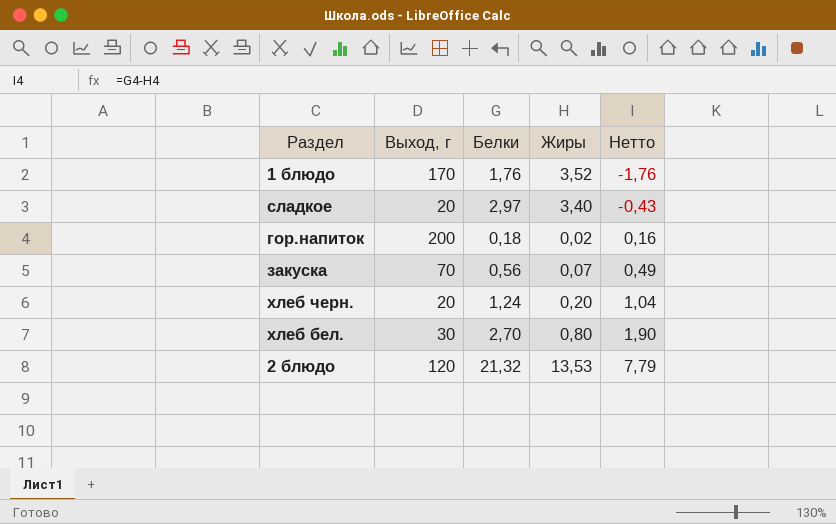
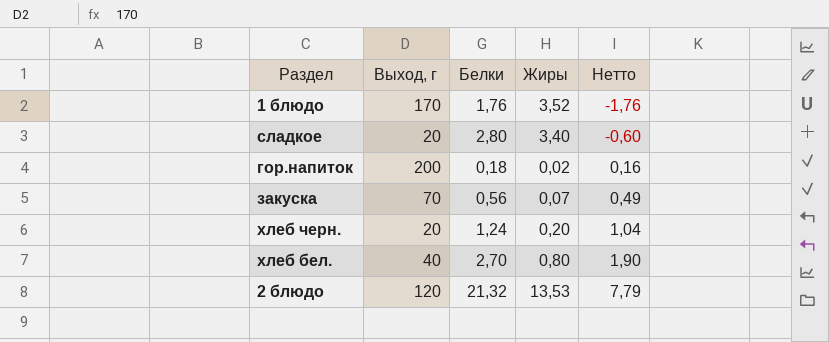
сладкое | Белки: 2,97 -> 2,80
сладкое | Нетто: -0,43 -> -0,60
хлеб бел. | Выход, г: 30 -> 40

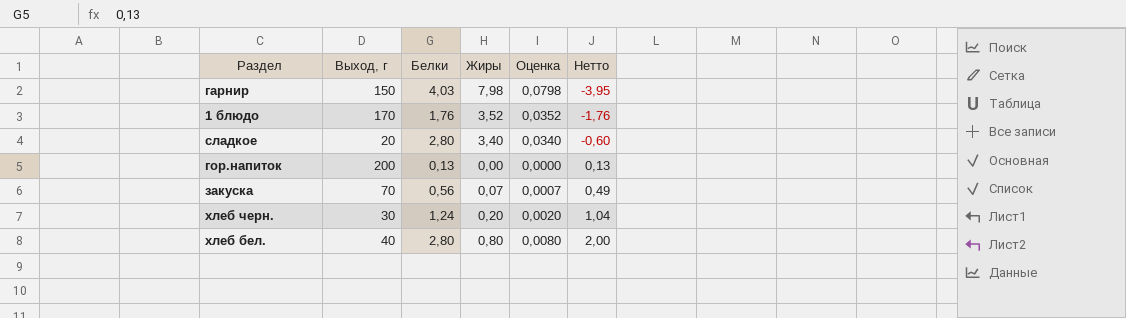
column Оценка | formula: none -> [Жиры] * 0,01
row 2 блюдо: 120 | 21,32 | 13,53 | 7,79 -> none
row гарнир: none -> 150 | 4,03 | 7,98 | 0,0798 | -3,95
гор.напиток | Белки: 0,18 -> 0,13
гор.напиток | Жиры: 0,02 -> 0,00
гор.напиток | Нетто: 0,16 -> 0,13
хлеб черн. | Выход, г: 20 -> 30
хлеб бел. | Белки: 2,70 -> 2,80
хлеб бел. | Нетто: 1,90 -> 2,00

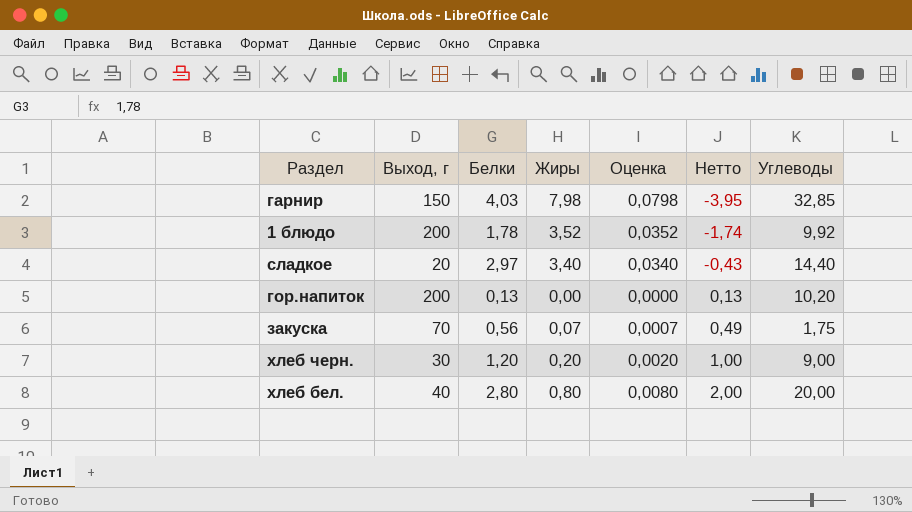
column Углеводы | position: none -> 7
1 блюдо | Выход, г: 170 -> 200
1 блюдо | Белки: 1,76 -> 1,78
1 блюдо | Нетто: -1,76 -> -1,74
сладкое | Белки: 2,80 -> 2,97
сладкое | Нетто: -0,60 -> -0,43
хлеб черн. | Белки: 1,24 -> 1,20
хлеб черн. | Нетто: 1,04 -> 1,00

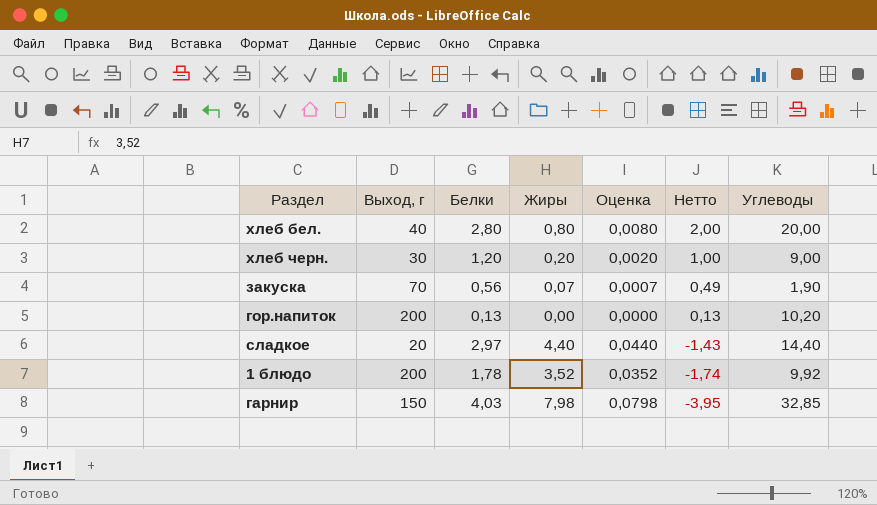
row order: Нетто ascending -> Нетто descending
закуска | Углеводы: 1,75 -> 1,90
сладкое | Жиры: 3,40 -> 4,40
сладкое | Оценка: 0,0340 -> 0,0440
сладкое | Нетто: -0,43 -> -1,43

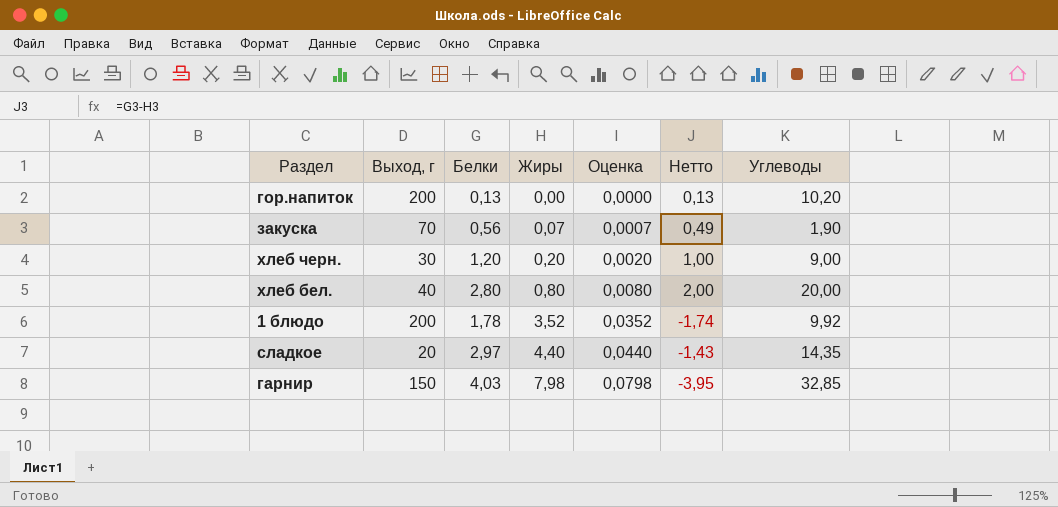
row order: Нетто descending -> Жиры ascending
сладкое | Углеводы: 14,40 -> 14,35

